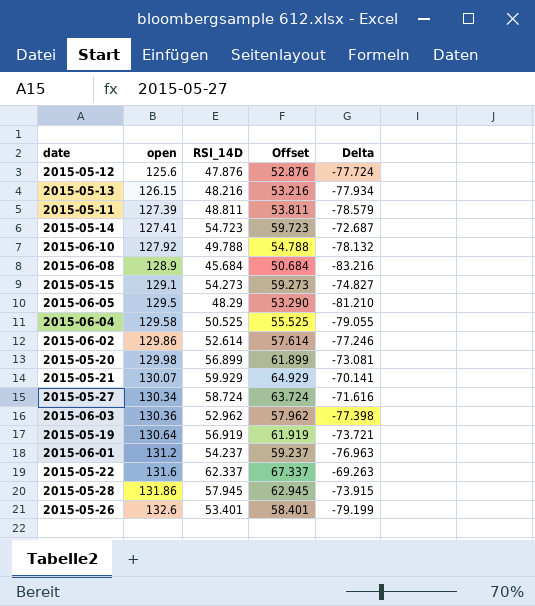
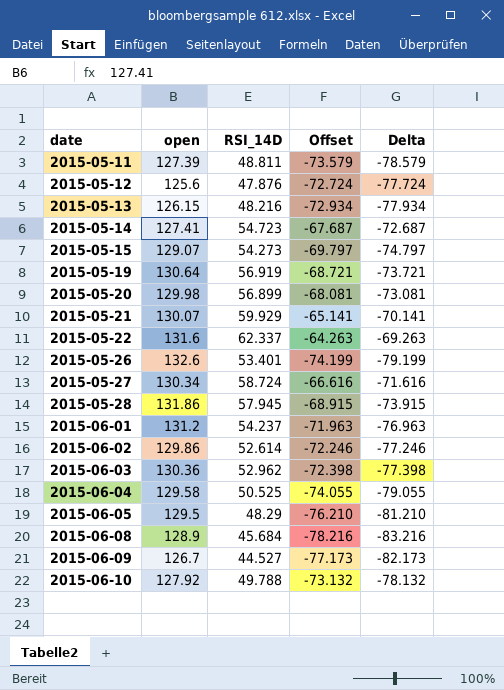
row order: open ascending -> date ascending
column Offset | formula: [RSI_14D] + 5 -> [Delta] + 5
2015-05-15 | open: 129.1 -> 129.07
2015-05-15 | Delta: -74.827 -> -74.797
row 2015-06-09: none -> 126.7 | 44.527 | -77.173 | -82.173

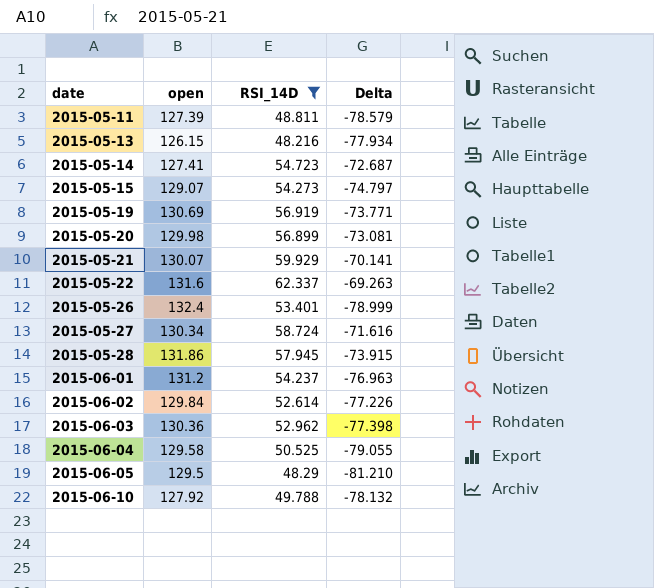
filter: none -> RSI_14D >= 48.216
column Offset | formula: [Delta] + 5 -> none
2015-05-19 | open: 130.64 -> 130.69
2015-05-19 | Delta: -73.721 -> -73.771
2015-05-26 | open: 132.6 -> 132.4
2015-05-26 | Delta: -79.199 -> -78.999
2015-06-02 | open: 129.86 -> 129.84
2015-06-02 | Delta: -77.246 -> -77.226

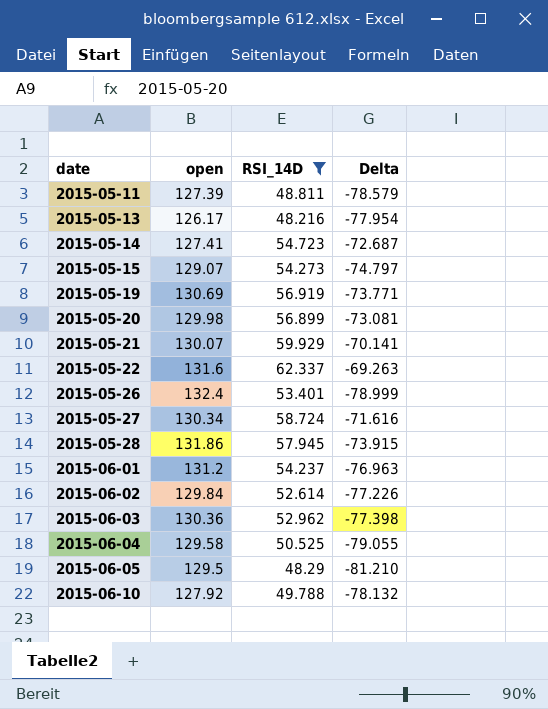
2015-05-13 | open: 126.15 -> 126.17
2015-05-13 | Delta: -77.934 -> -77.954

